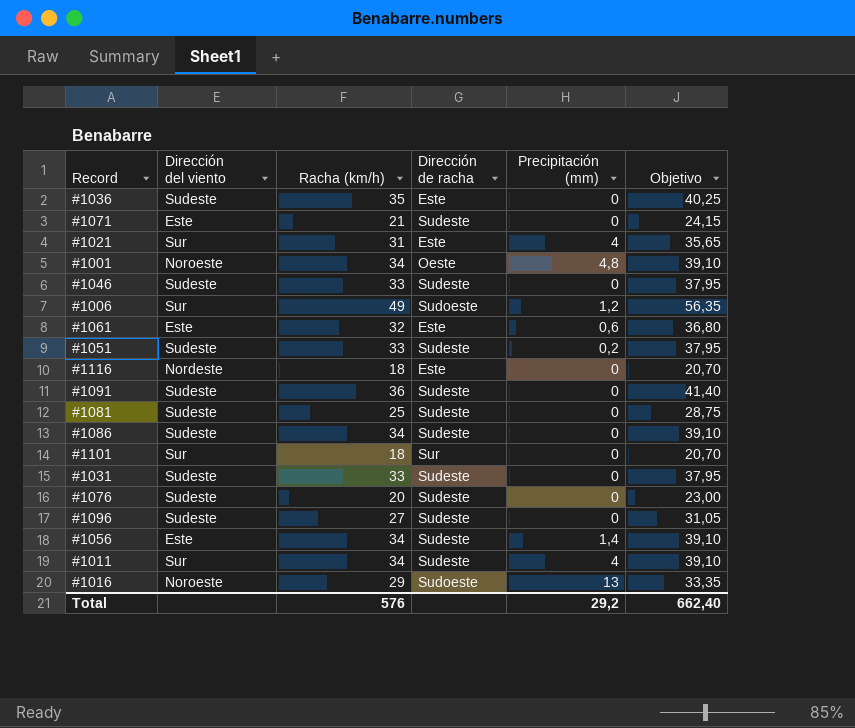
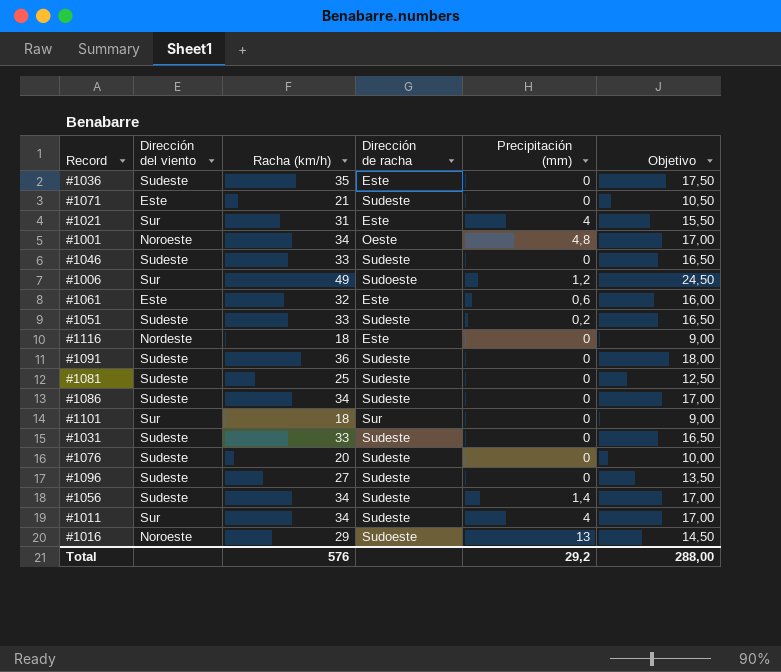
column Objetivo | formula: [Racha (km/h)] * 1,15 -> [Racha (km/h)] * 0,5
#1056 | Dirección del viento: Este -> Sudeste
Total | Objetivo: 662,40 -> 288,00

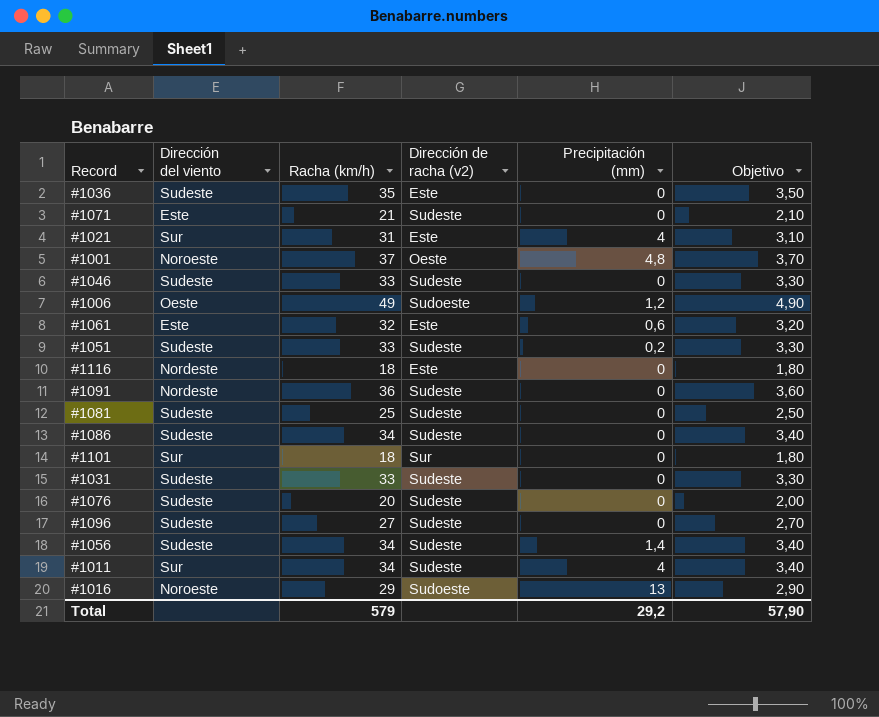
column name: Dirección de racha -> Dirección de racha (v2)
column Objetivo | formula: [Racha (km/h)] * 0,5 -> [Racha (km/h)] * 0,1
#1001 | Racha (km/h): 34 -> 37
#1006 | Dirección del viento: Sur -> Oeste
#1091 | Dirección del viento: Sudeste -> Nordeste
Total | Racha (km/h): 576 -> 579
Total | Objetivo: 288,00 -> 57,90

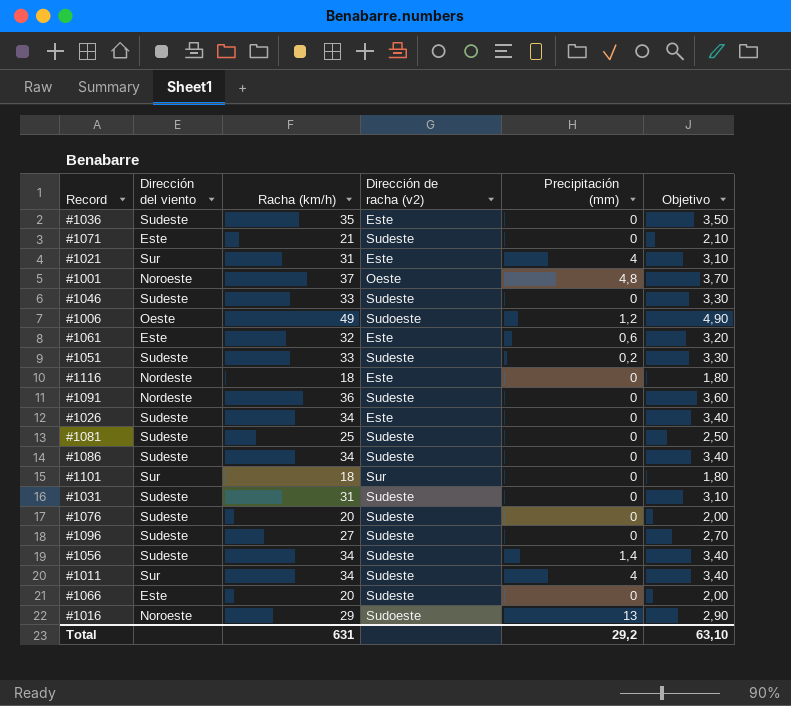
row #1026: none -> Sudeste | 34 | Este | 0 | 3,40
#1031 | Racha (km/h): 33 -> 31
#1031 | Objetivo: 3,30 -> 3,10
row #1066: none -> Este | 20 | Sudeste | 0 | 2,00
Total | Racha (km/h): 579 -> 631
Total | Objetivo: 57,90 -> 63,10

